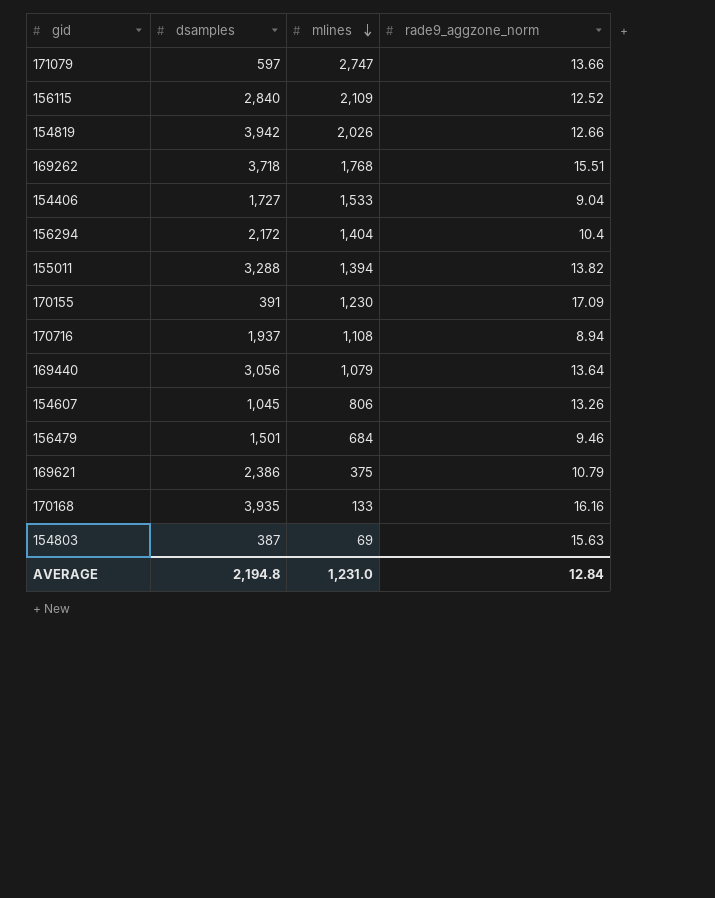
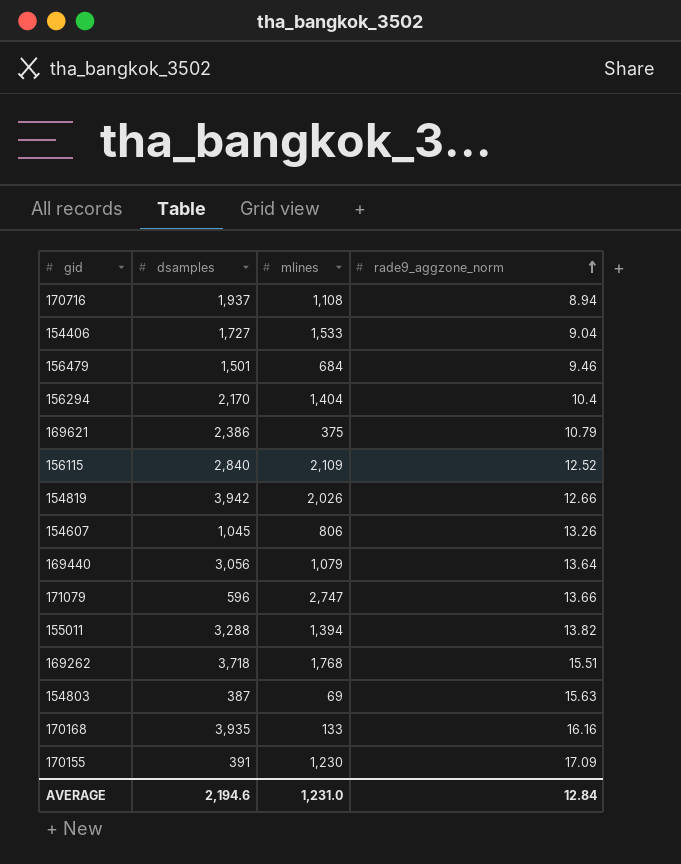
row order: mlines descending -> rade9_aggzone_norm ascending
156294 | dsamples: 2,172 -> 2,170
171079 | dsamples: 597 -> 596
AVERAGE | dsamples: 2,194.8 -> 2,194.6

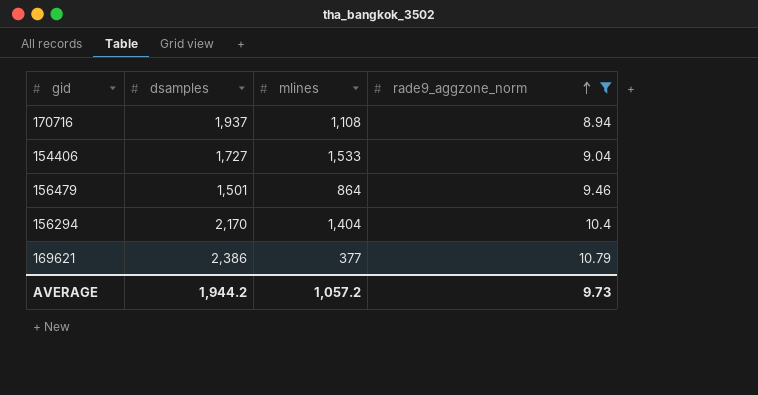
filter: none -> rade9_aggzone_norm <= 10.79
156479 | mlines: 684 -> 864
169621 | mlines: 375 -> 377
AVERAGE | dsamples: 2,194.6 -> 1,944.2
AVERAGE | mlines: 1,231.0 -> 1,057.2
AVERAGE | rade9_aggzone_norm: 12.84 -> 9.73

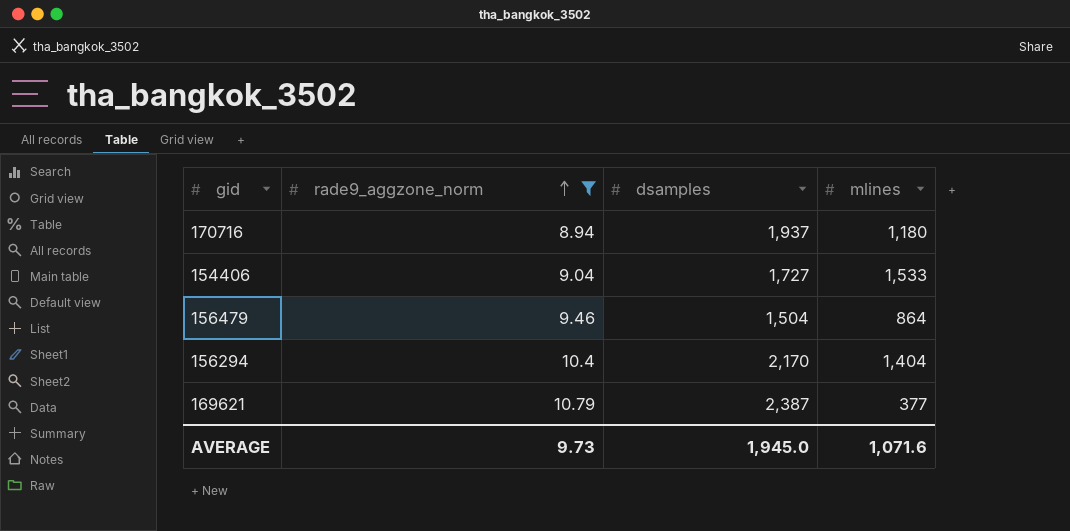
column rade9_aggzone_norm | position: 4 -> 2
170716 | mlines: 1,108 -> 1,180
156479 | dsamples: 1,501 -> 1,504
169621 | dsamples: 2,386 -> 2,387
AVERAGE | dsamples: 1,944.2 -> 1,945.0
AVERAGE | mlines: 1,057.2 -> 1,071.6

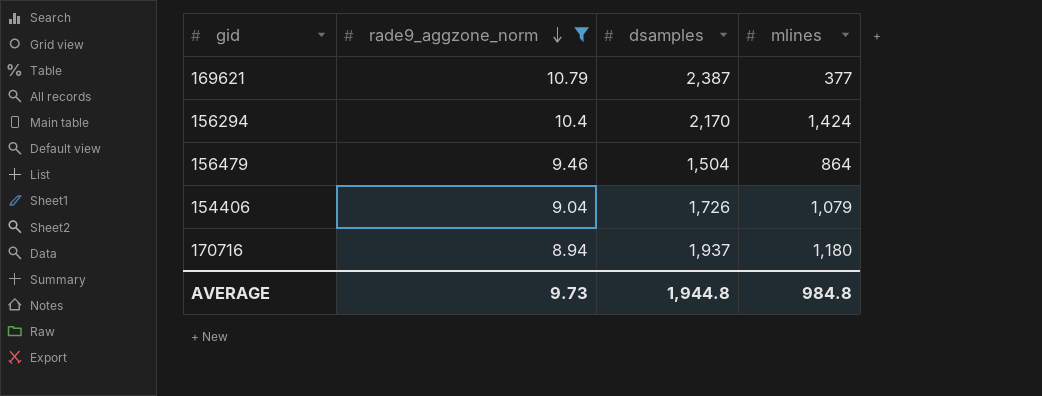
row order: rade9_aggzone_norm ascending -> rade9_aggzone_norm descending
156294 | mlines: 1,404 -> 1,424
154406 | dsamples: 1,727 -> 1,726
154406 | mlines: 1,533 -> 1,079
AVERAGE | dsamples: 1,945.0 -> 1,944.8
AVERAGE | mlines: 1,071.6 -> 984.8

